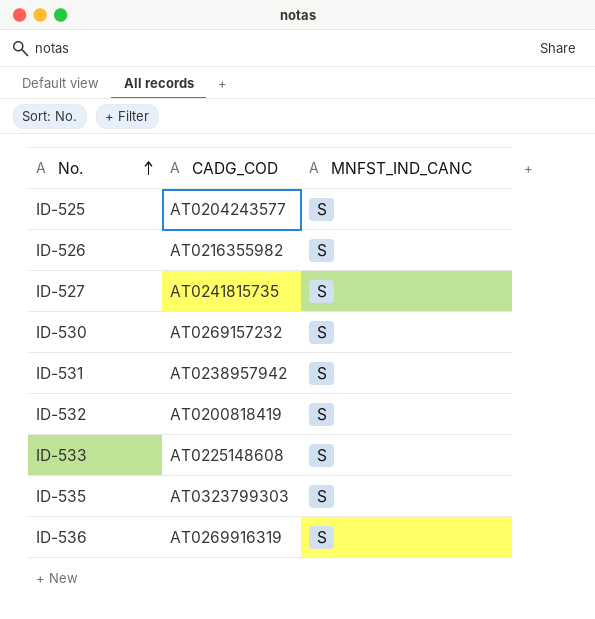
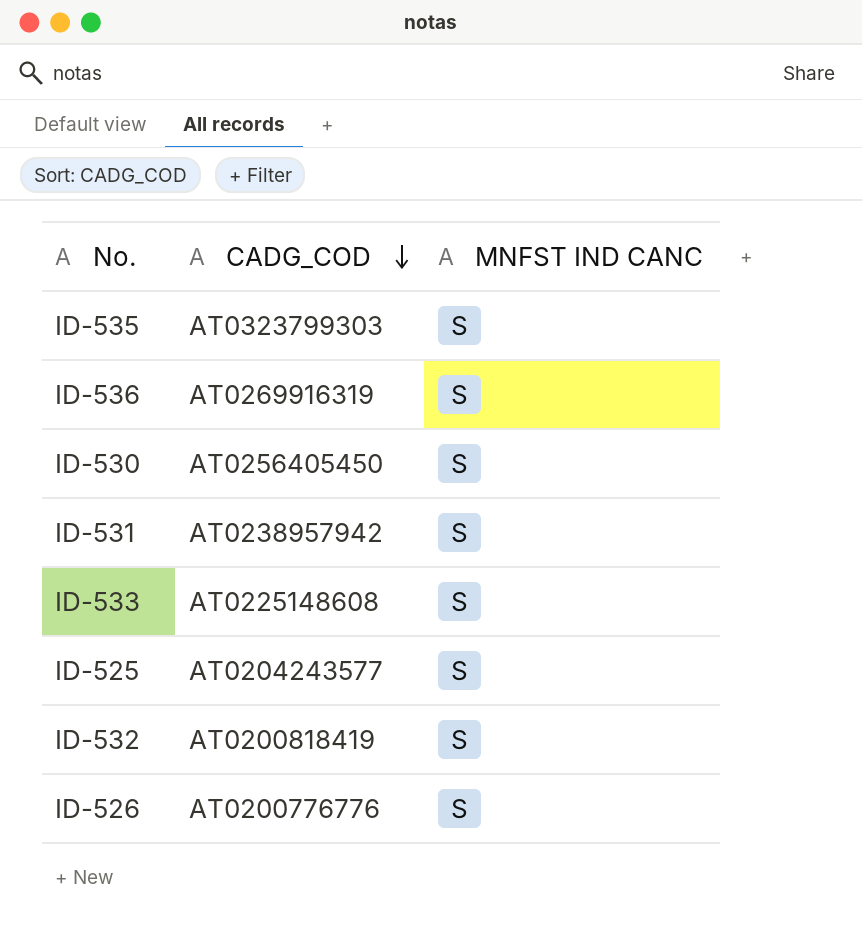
row order: No. ascending -> CADG_COD descending
column name: MNFST_IND_CANC -> MNFST IND CANC
row ID-527: AT0241815735 | S -> none
ID-530 | CADG_COD: AT0269157232 -> AT0256405450
ID-526 | CADG_COD: AT0216355982 -> AT0200776776

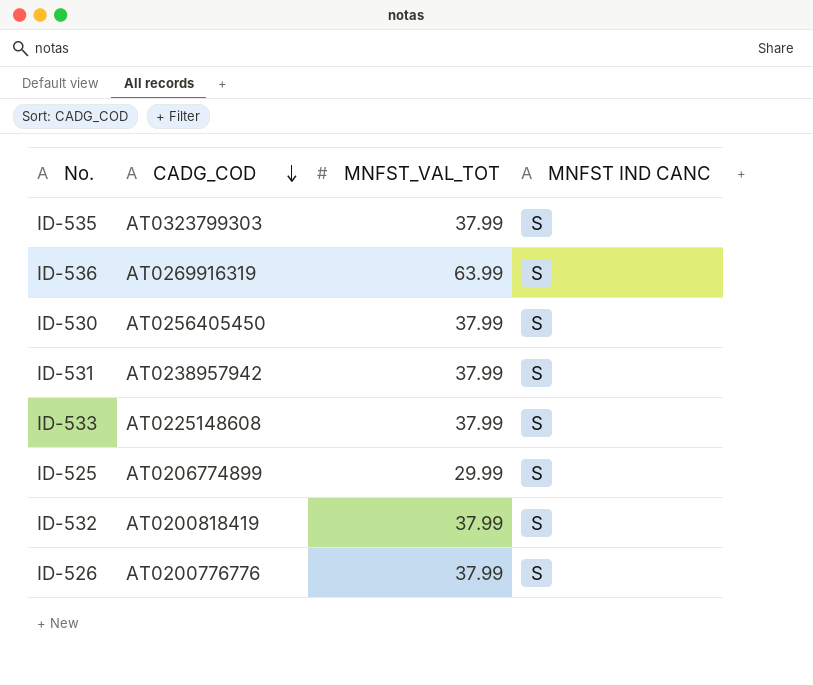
column MNFST_VAL_TOT | position: none -> 3
ID-525 | CADG_COD: AT0204243577 -> AT0206774899

